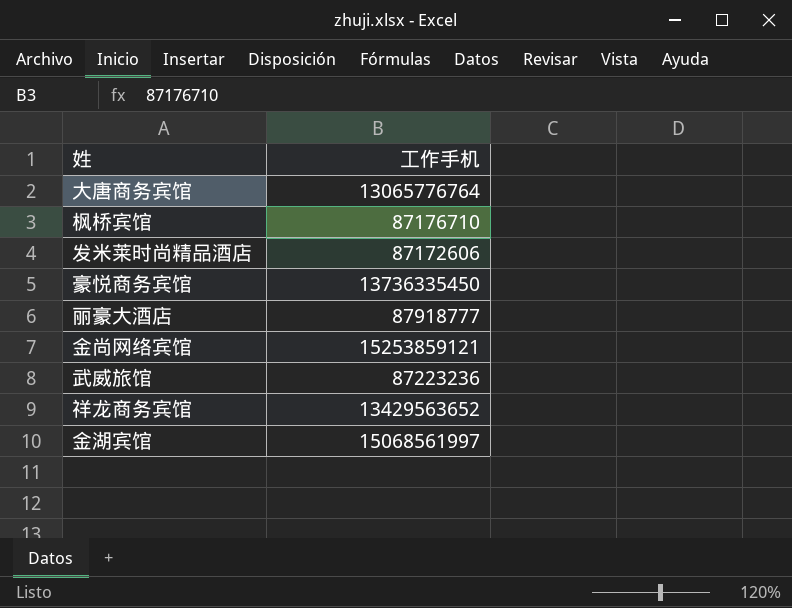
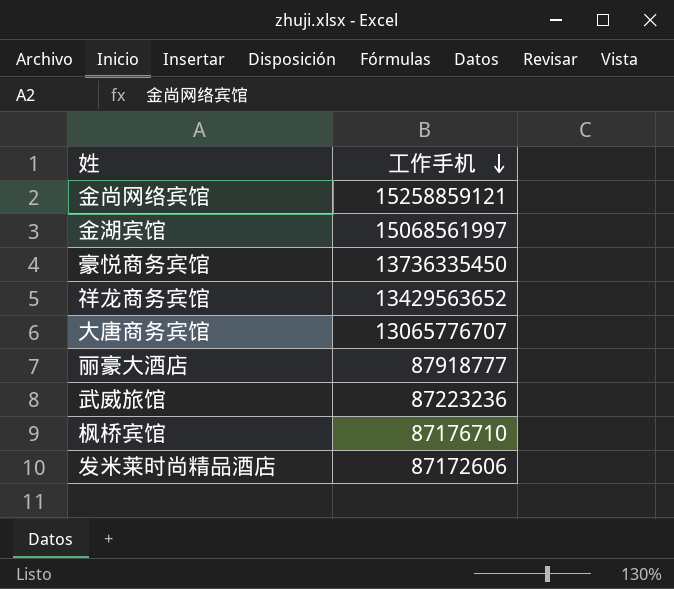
row order: none -> 工作手机 descending
金尚网络宾馆 | 工作手机: 15253859121 -> 15258859121
大唐商务宾馆 | 工作手机: 13065776764 -> 13065776707

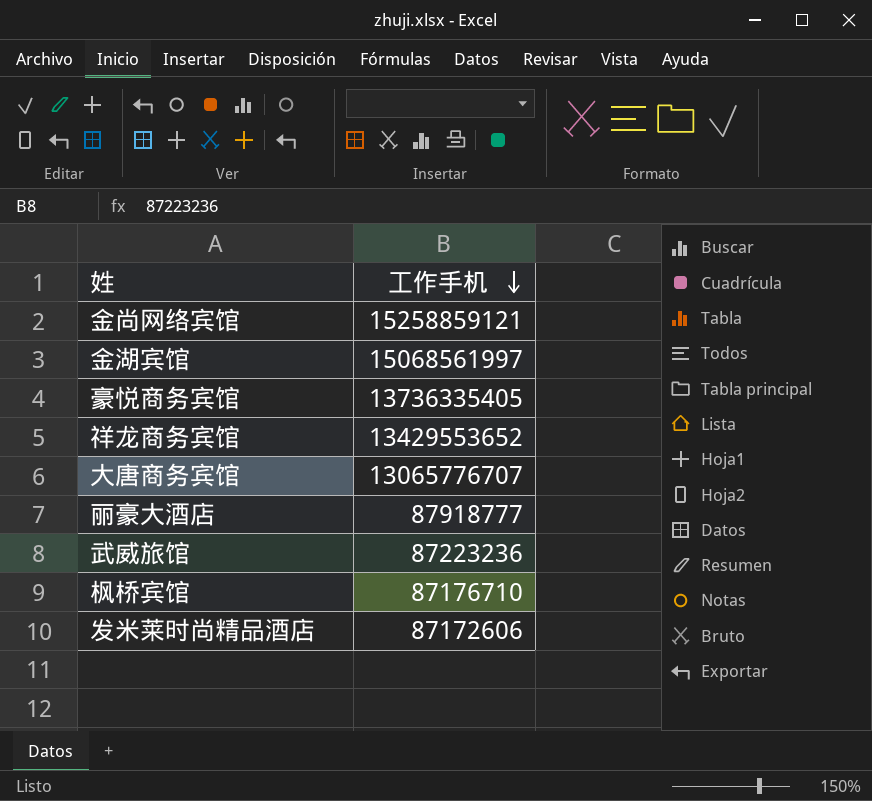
豪悦商务宾馆 | 工作手机: 13736335450 -> 13736335405
祥龙商务宾馆 | 工作手机: 13429563652 -> 13429553652

